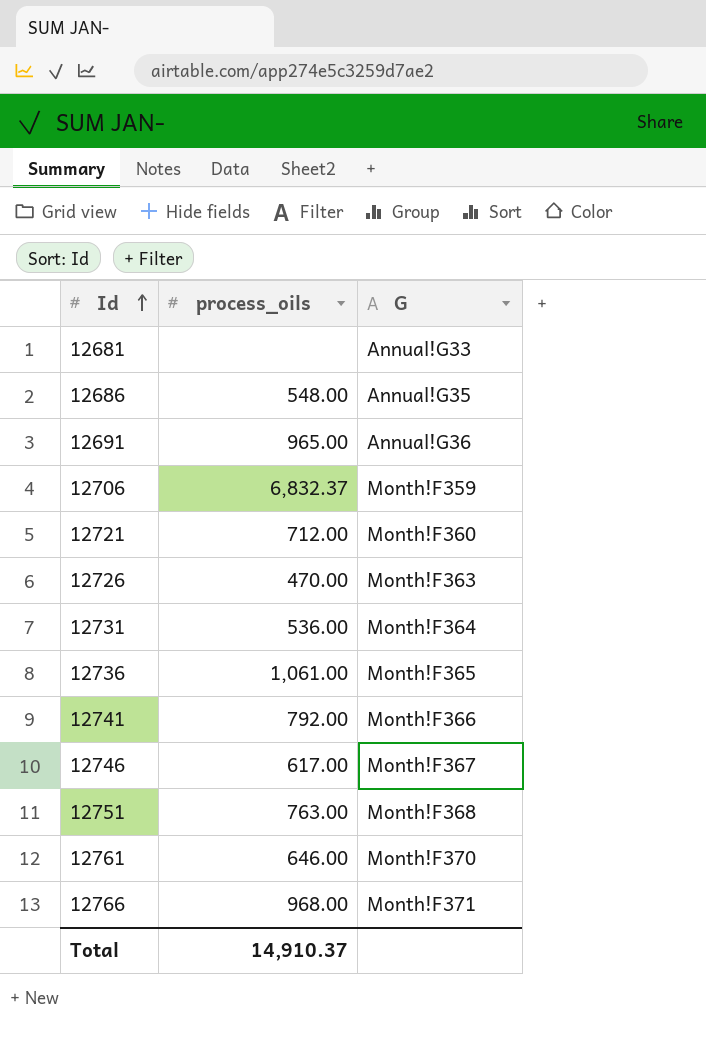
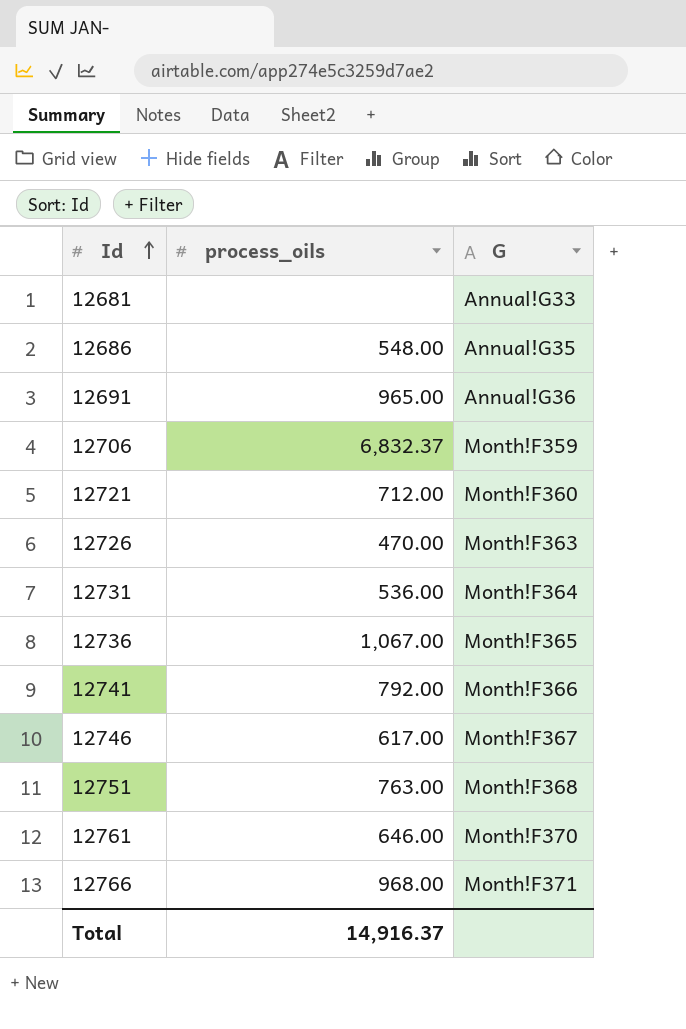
12736 | process_oils: 1,061.00 -> 1,067.00
Total | process_oils: 14,910.37 -> 14,916.37

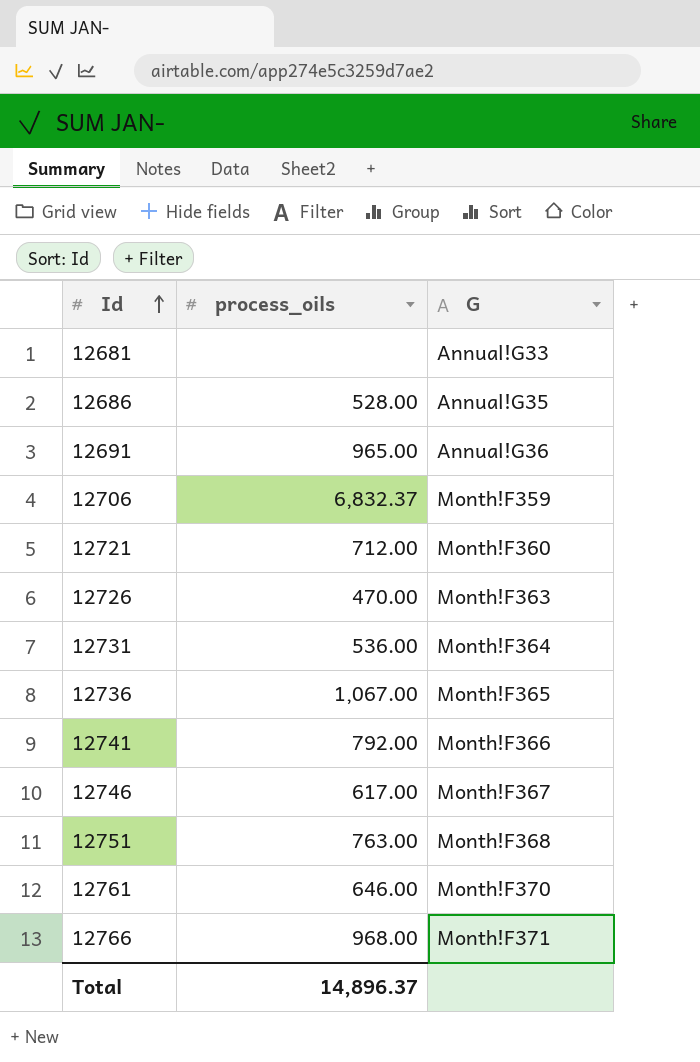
12686 | process_oils: 548.00 -> 528.00
Total | process_oils: 14,916.37 -> 14,896.37

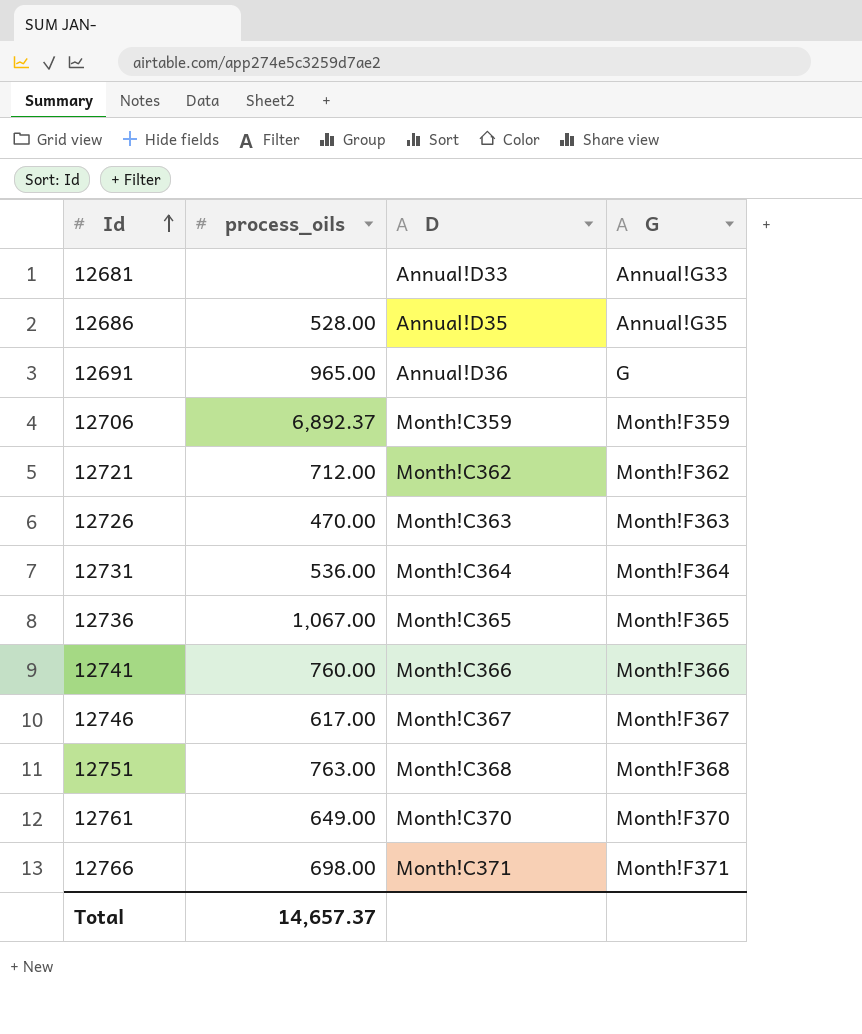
column D | position: none -> 3
12691 | G: Annual!G36 -> G
12706 | process_oils: 6,832.37 -> 6,892.37
12721 | G: Month!F360 -> Month!F362
12741 | process_oils: 792.00 -> 760.00
12761 | process_oils: 646.00 -> 649.00
12766 | process_oils: 968.00 -> 698.00
Total | process_oils: 14,896.37 -> 14,657.37

